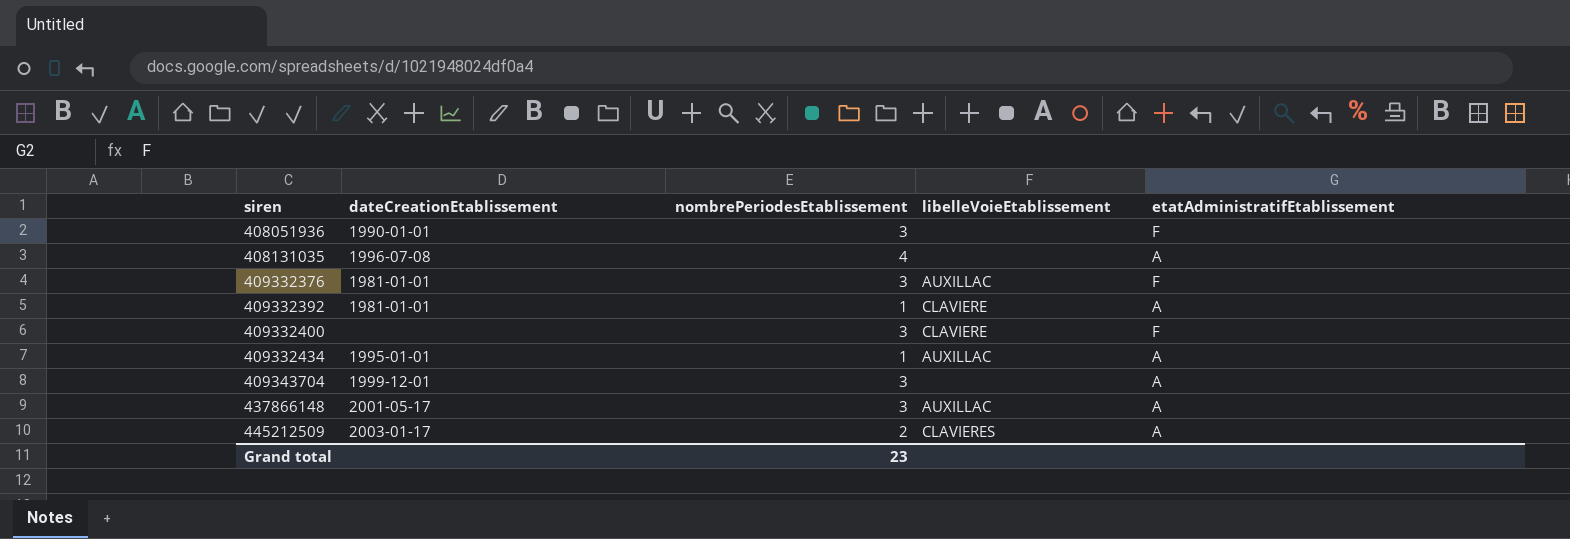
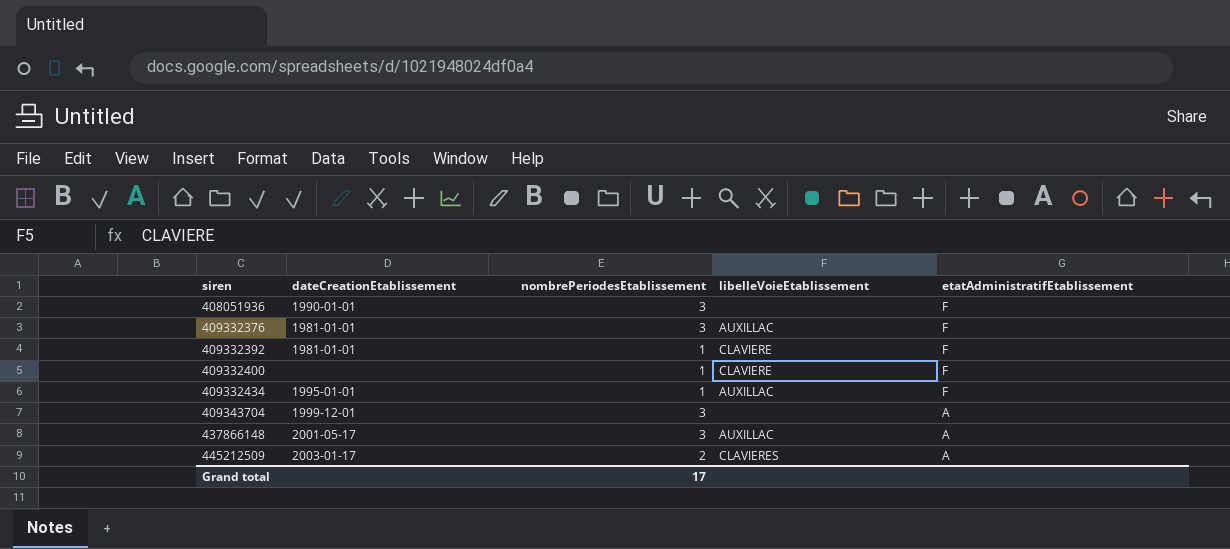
row 408131035: 1996-07-08 | 4 | none | A -> none
409332392 | etatAdministratifEtablissement: A -> F
409332400 | nombrePeriodesEtablissement: 3 -> 1
409332434 | etatAdministratifEtablissement: A -> F
Grand total | nombrePeriodesEtablissement: 23 -> 17

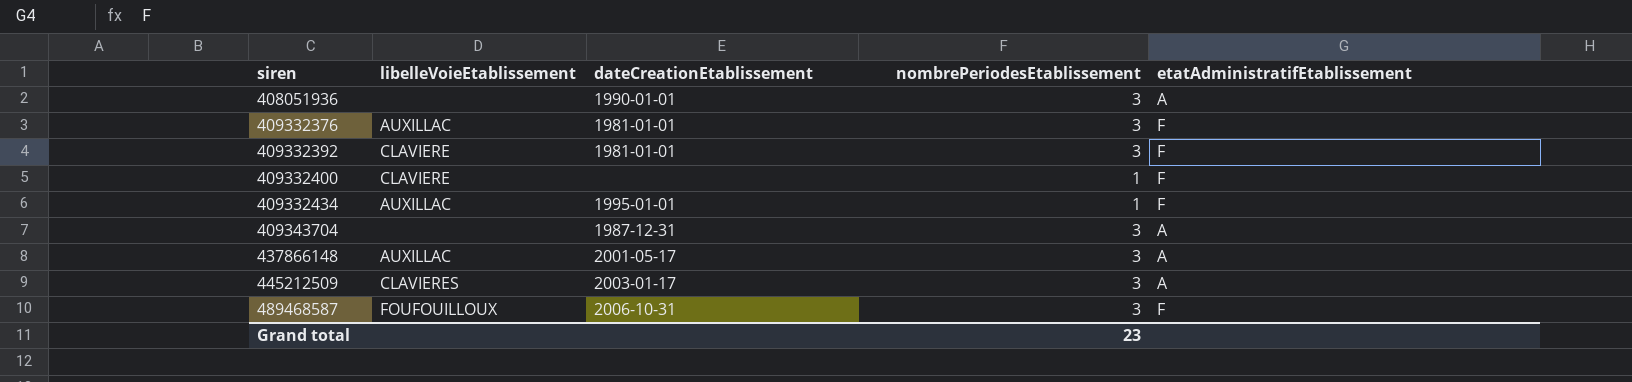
column libelleVoieEtablissement | position: 4 -> 2
408051936 | etatAdministratifEtablissement: F -> A
409332392 | nombrePeriodesEtablissement: 1 -> 3
409343704 | dateCreationEtablissement: 1999-12-01 -> 1987-12-31
445212509 | nombrePeriodesEtablissement: 2 -> 3
row 489468587: none -> FOUFOUILLOUX | 2006-10-31 | 3 | F
Grand total | nombrePeriodesEtablissement: 17 -> 23

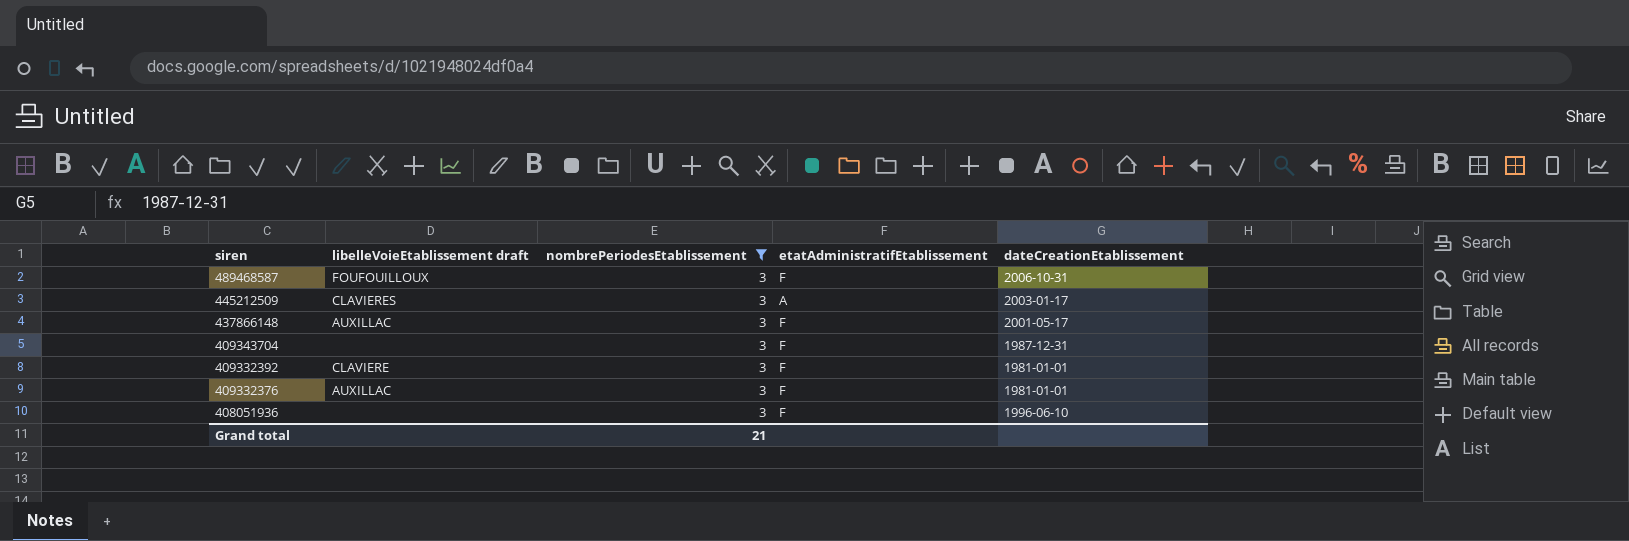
filter: none -> nombrePeriodesEtablissement = 3
row order: siren ascending -> siren descending
column name: libelleVoieEtablissement -> libelleVoieEtablissement draft
column dateCreationEtablissement | position: 3 -> 5
437866148 | etatAdministratifEtablissement: A -> F
409343704 | etatAdministratifEtablissement: A -> F
408051936 | etatAdministratifEtablissement: A -> F
408051936 | dateCreationEtablissement: 1990-01-01 -> 1996-06-10
Grand total | nombrePeriodesEtablissement: 23 -> 21

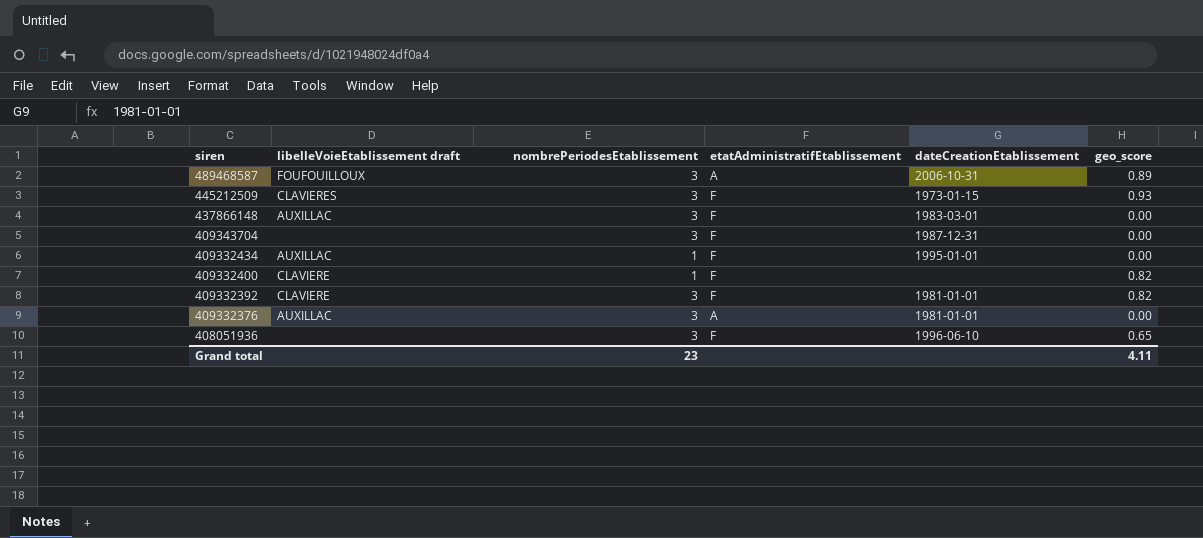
filter: nombrePeriodesEtablissement = 3 -> none
column geo_score | position: none -> 6
489468587 | etatAdministratifEtablissement: F -> A
445212509 | etatAdministratifEtablissement: A -> F
445212509 | dateCreationEtablissement: 2003-01-17 -> 1973-01-15
437866148 | dateCreationEtablissement: 2001-05-17 -> 1983-03-01
409332376 | etatAdministratifEtablissement: F -> A
Grand total | nombrePeriodesEtablissement: 21 -> 23

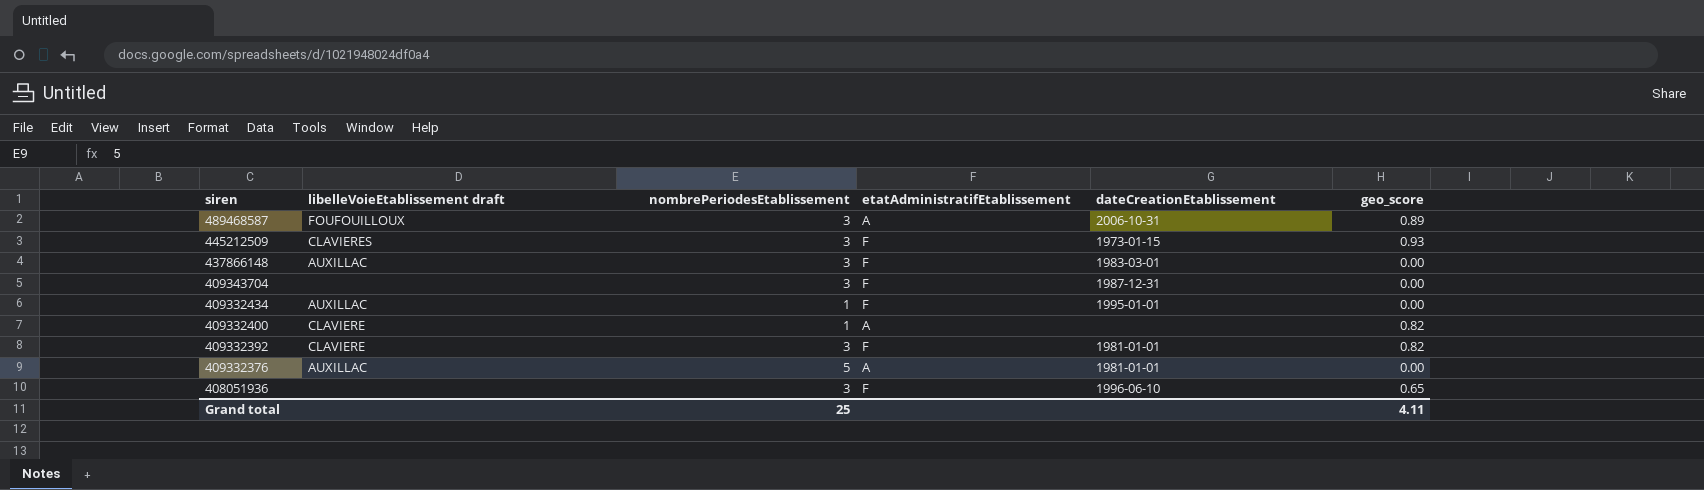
409332400 | etatAdministratifEtablissement: F -> A
409332376 | nombrePeriodesEtablissement: 3 -> 5
Grand total | nombrePeriodesEtablissement: 23 -> 25

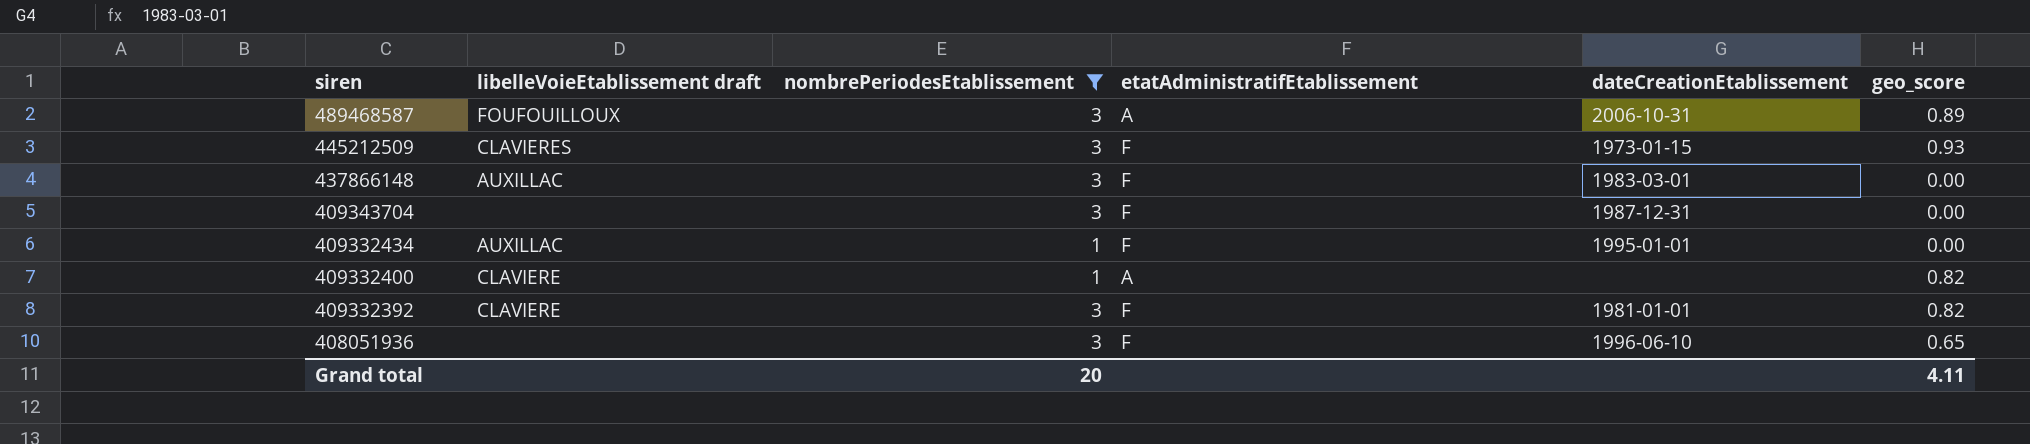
filter: none -> nombrePeriodesEtablissement != 5
Grand total | nombrePeriodesEtablissement: 25 -> 20

